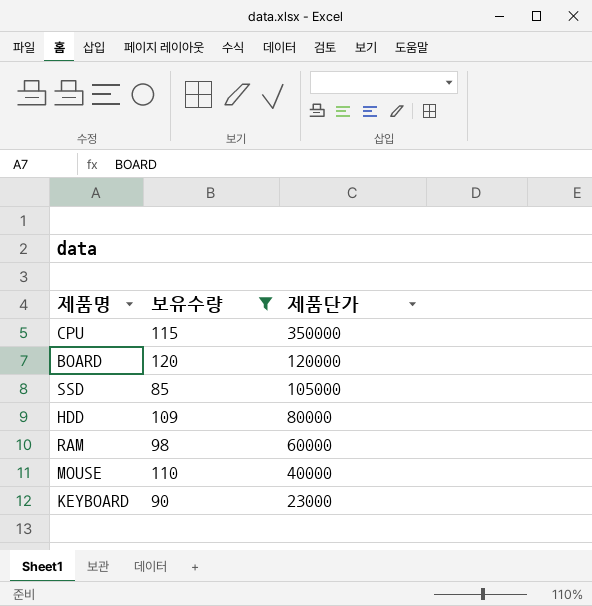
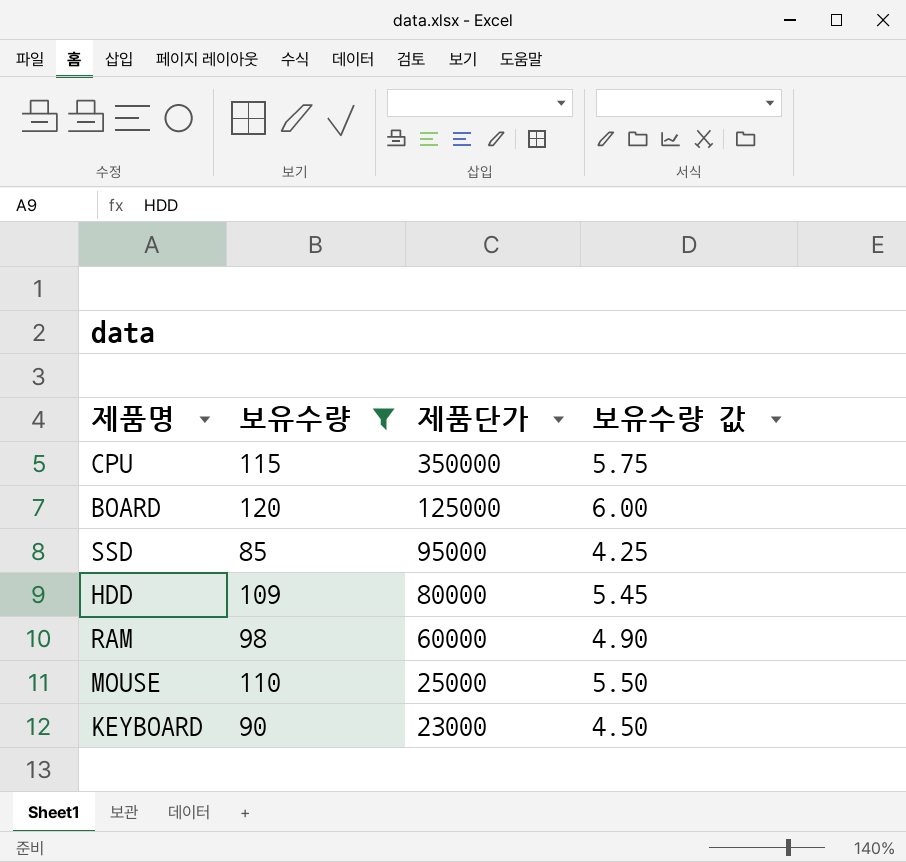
column 보유수량 값 | formula: none -> [보유수량] * 0.05
BOARD | 제품단가: 120000 -> 125000
SSD | 제품단가: 105000 -> 95000
MOUSE | 제품단가: 40000 -> 25000

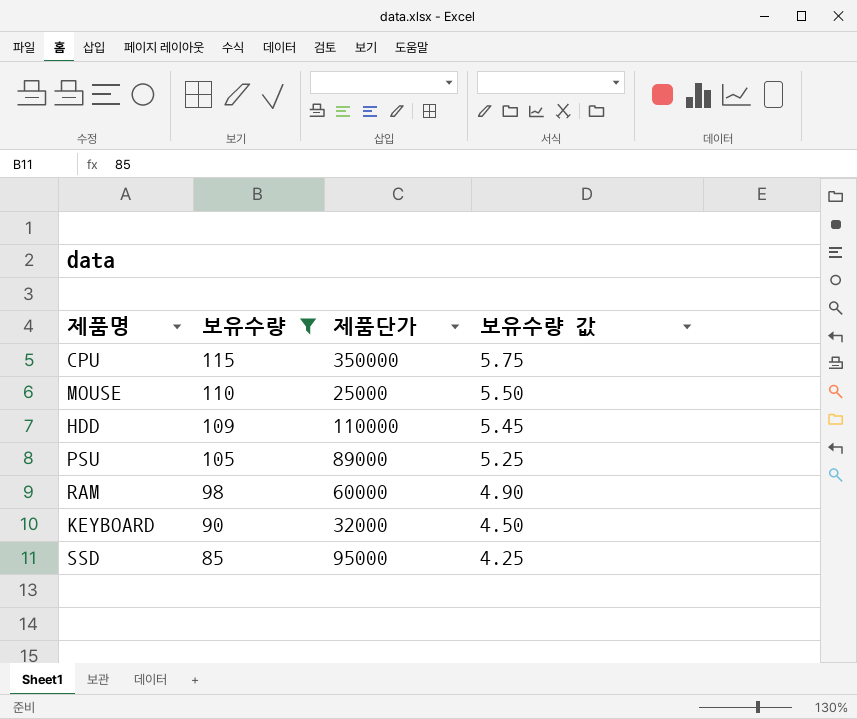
row order: 제품단가 descending -> 보유수량 descending
row BOARD: 120 | 125000 | 6.00 -> none
HDD | 제품단가: 80000 -> 110000
row PSU: none -> 105 | 89000 | 5.25
KEYBOARD | 제품단가: 23000 -> 32000

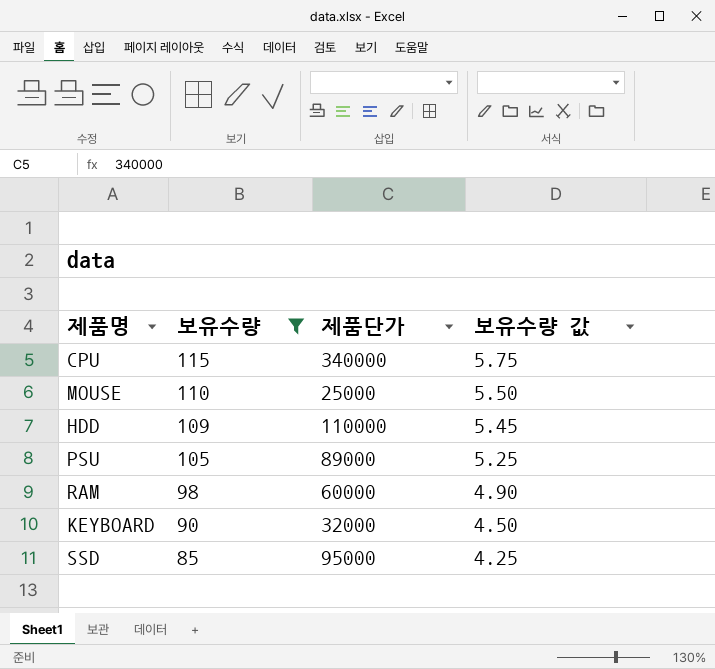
CPU | 제품단가: 350000 -> 340000

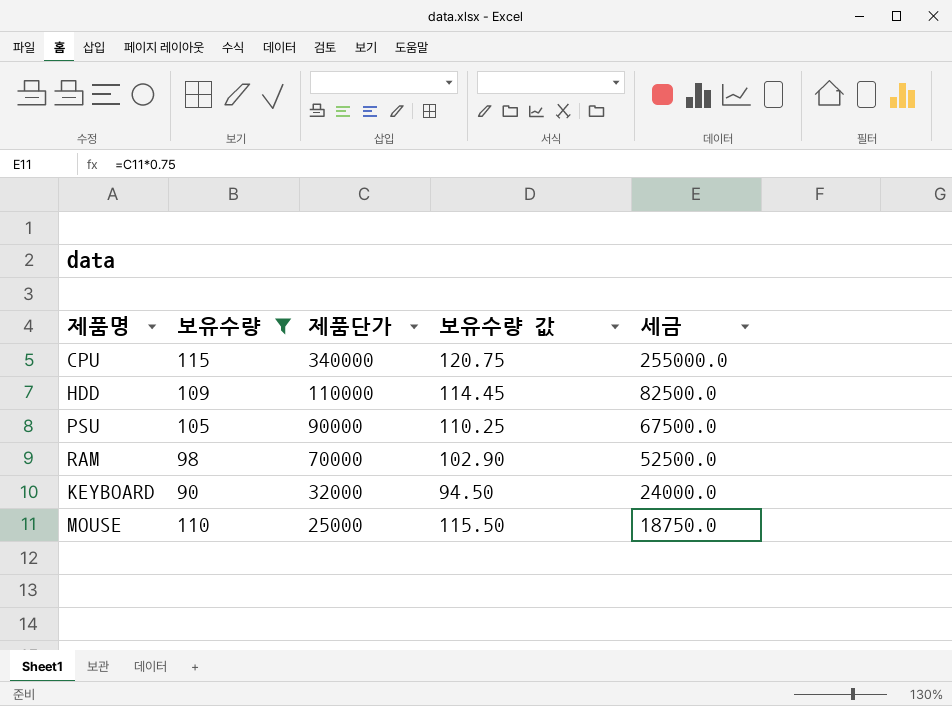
row order: 보유수량 descending -> 제품단가 descending
column 보유수량 값 | formula: [보유수량] * 0.05 -> [보유수량] * 1.05
column 세금 | formula: none -> [제품단가] * 0.75
row SSD: 85 | 95000 | 4.25 -> none
PSU | 제품단가: 89000 -> 90000
RAM | 제품단가: 60000 -> 70000

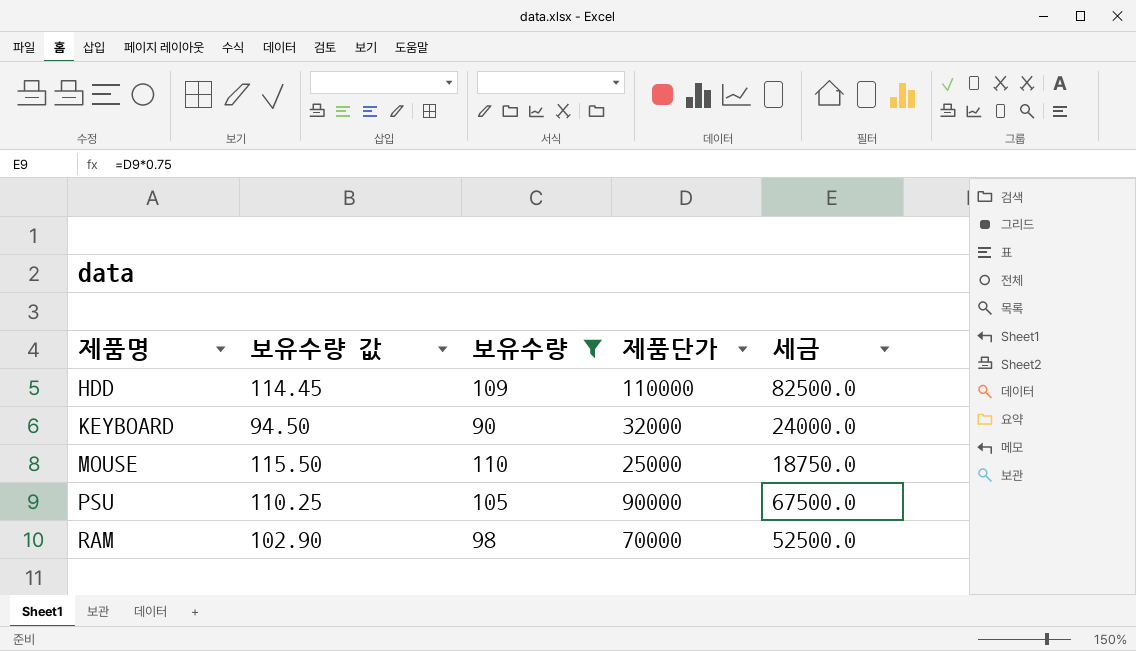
row order: 제품단가 descending -> 제품명 ascending
column 보유수량 값 | position: 4 -> 2
row CPU: 115 | 340000 | 120.75 | 255000.0 -> none

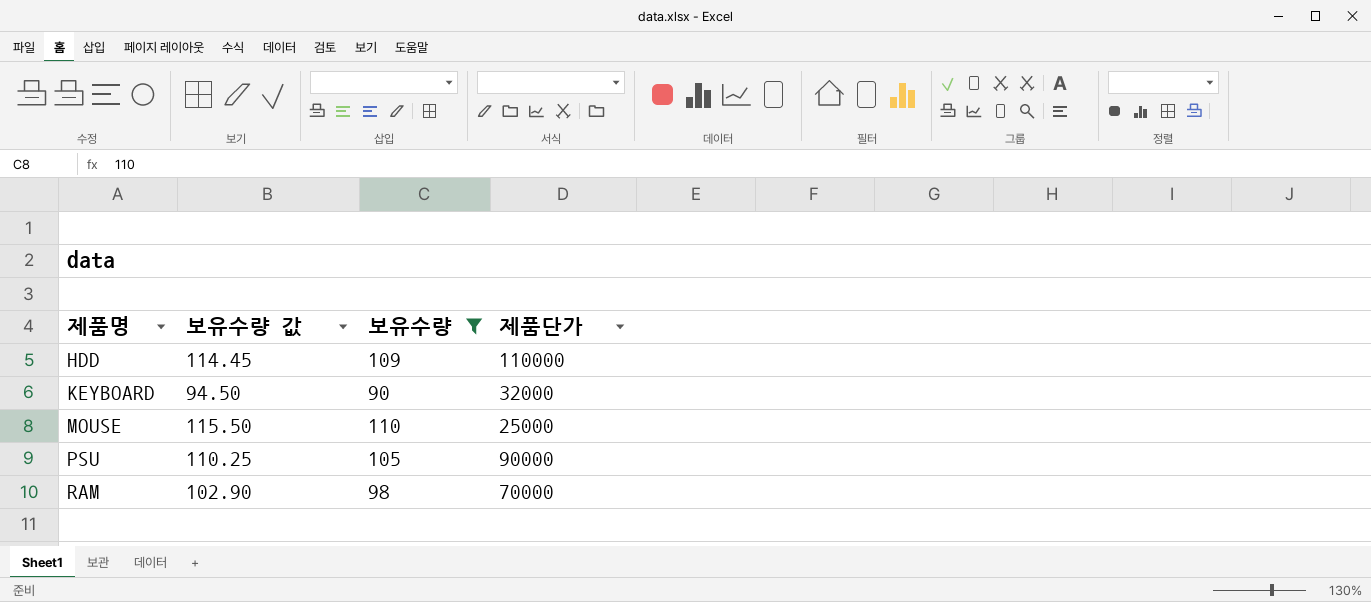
column 세금 | formula: [제품단가] * 0.75 -> none

